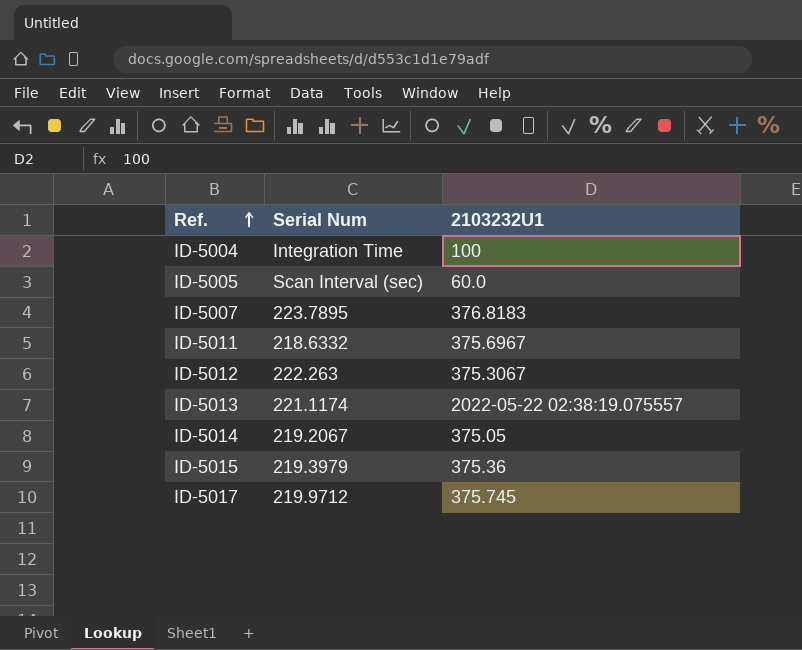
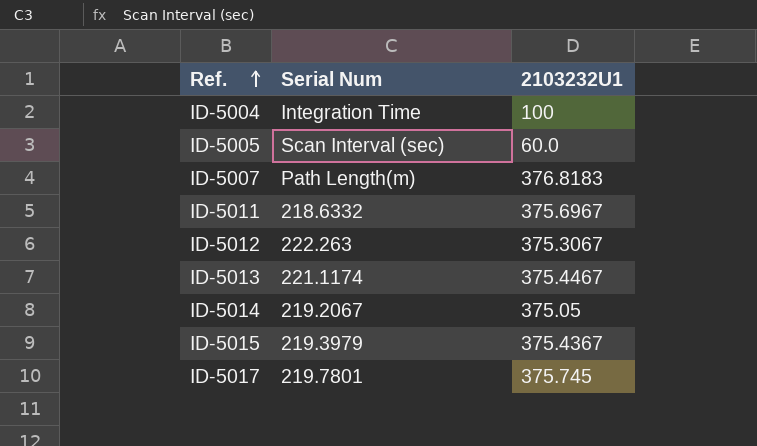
ID-5007 | Serial Num: 223.7895 -> Path Length(m)
ID-5013 | 2103232U1: 2022-05-22 02:38:19.075557 -> 375.4467
ID-5015 | 2103232U1: 375.36 -> 375.4367
ID-5017 | Serial Num: 219.9712 -> 219.7801

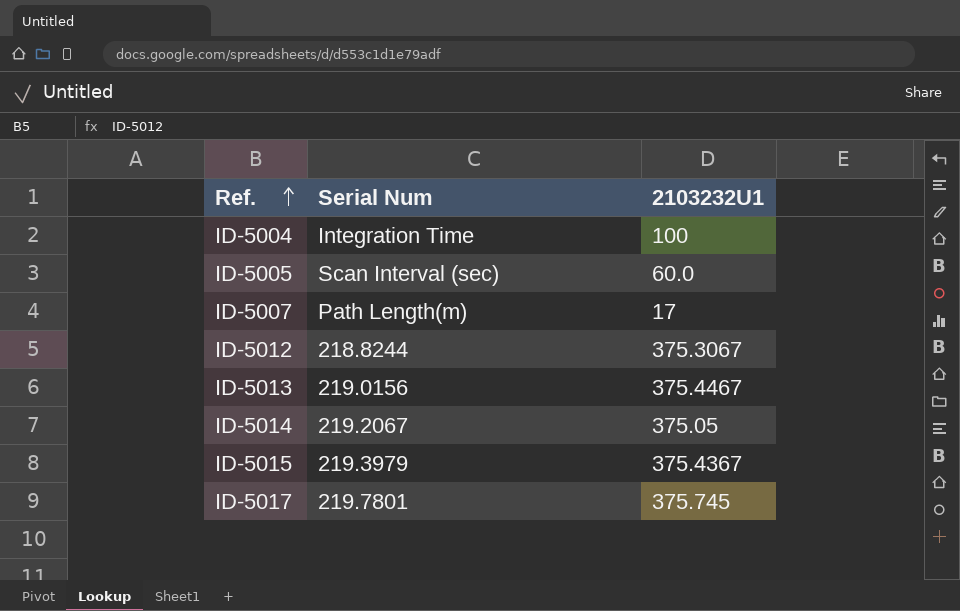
row ID-5011: 218.6332 | 375.6967 -> none
ID-5007 | 2103232U1: 376.8183 -> 17
ID-5012 | Serial Num: 222.263 -> 218.8244
ID-5013 | Serial Num: 221.1174 -> 219.0156

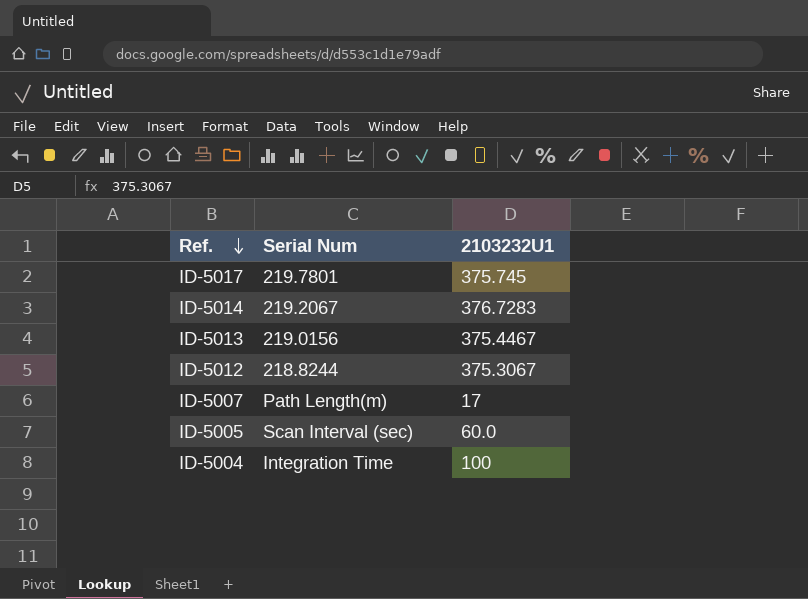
row order: Ref. ascending -> Ref. descending
row ID-5015: 219.3979 | 375.4367 -> none
ID-5014 | 2103232U1: 375.05 -> 376.7283

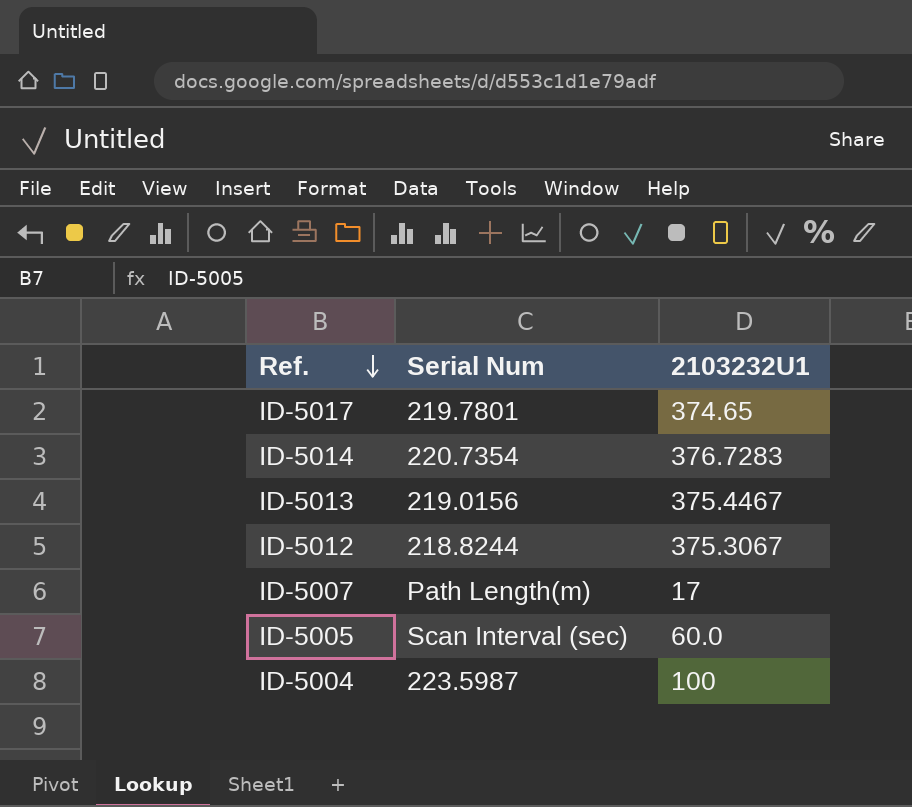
ID-5017 | 2103232U1: 375.745 -> 374.65
ID-5014 | Serial Num: 219.2067 -> 220.7354
ID-5004 | Serial Num: Integration Time -> 223.5987

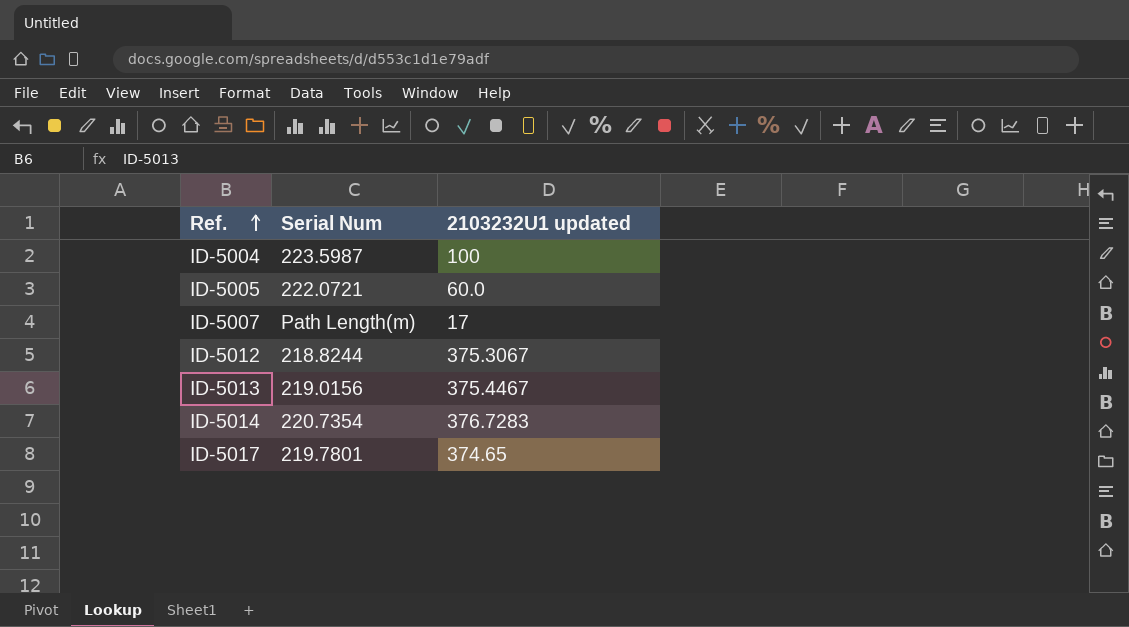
row order: Ref. descending -> Ref. ascending
column name: 2103232U1 -> 2103232U1 updated
ID-5005 | Serial Num: Scan Interval (sec) -> 222.0721

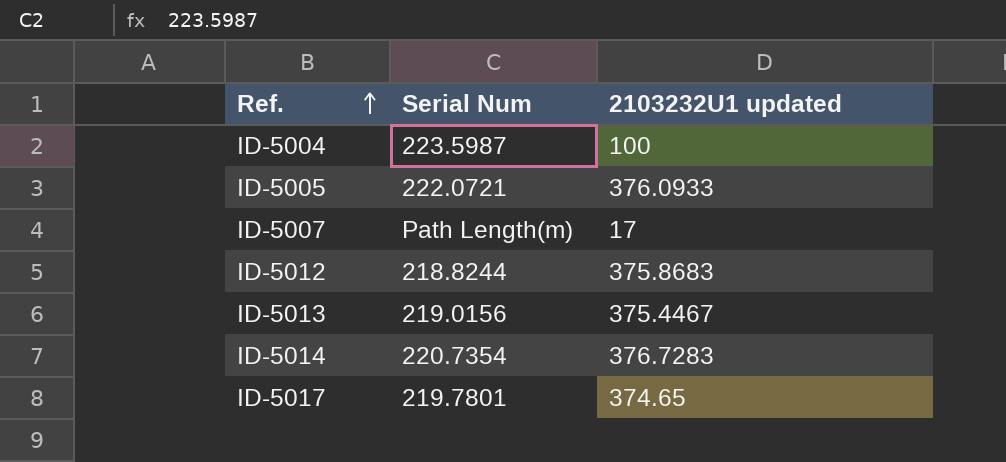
ID-5005 | 2103232U1 updated: 60.0 -> 376.0933
ID-5012 | 2103232U1 updated: 375.3067 -> 375.8683

